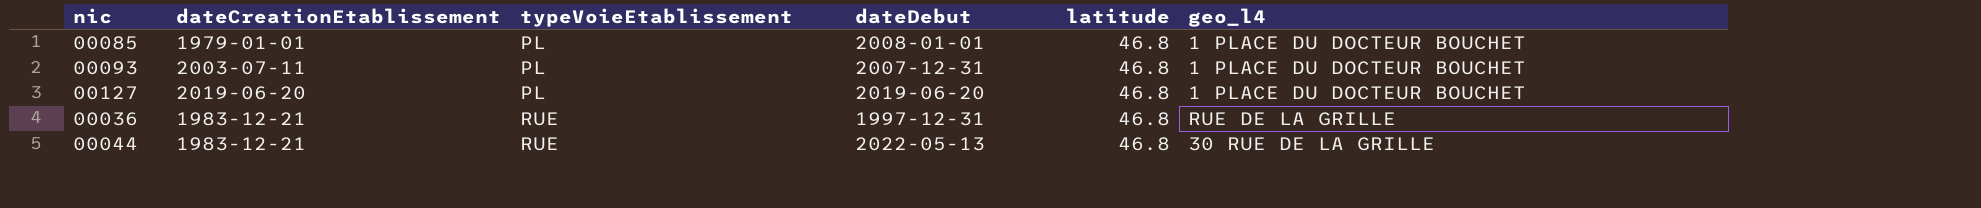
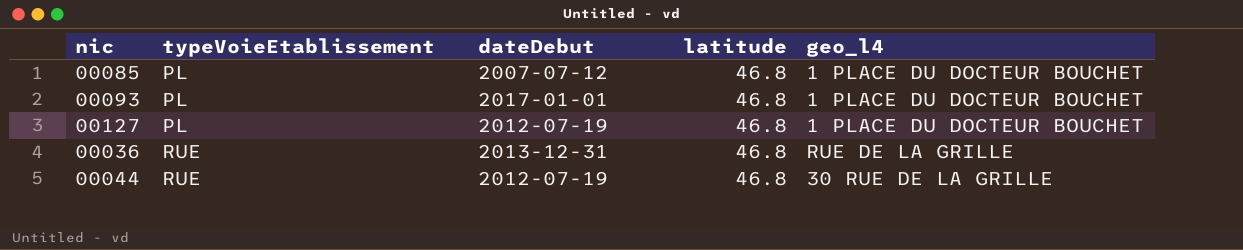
column dateCreationEtablissement | position: 2 -> none
00085 | dateDebut: 2008-01-01 -> 2007-07-12
00093 | dateDebut: 2007-12-31 -> 2017-01-01
00127 | dateDebut: 2019-06-20 -> 2012-07-19
00036 | dateDebut: 1997-12-31 -> 2013-12-31
00044 | dateDebut: 2022-05-13 -> 2012-07-19

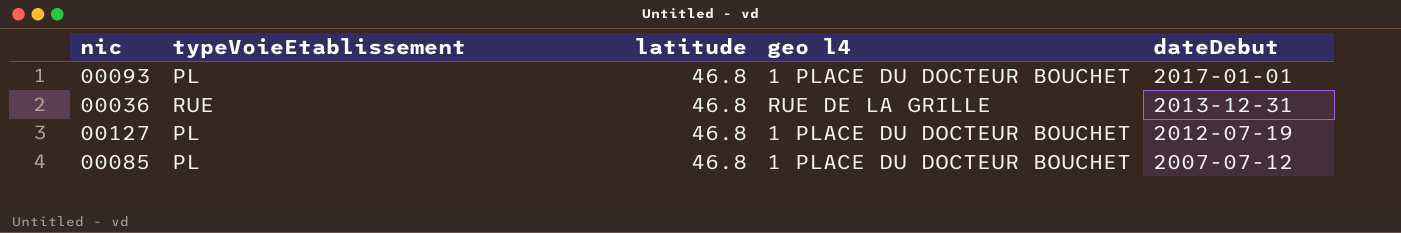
row order: typeVoieEtablissement ascending -> dateDebut descending
column name: geo_l4 -> geo l4
column dateDebut | position: 3 -> 5
row 00044: RUE | 2012-07-19 | 46.8 | 30 RUE DE LA GRILLE -> none

